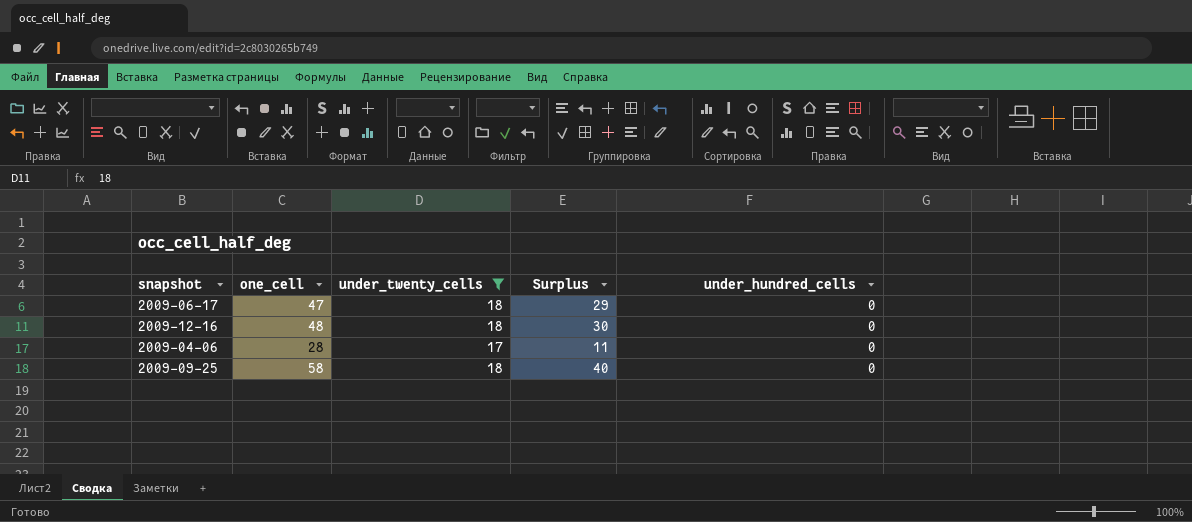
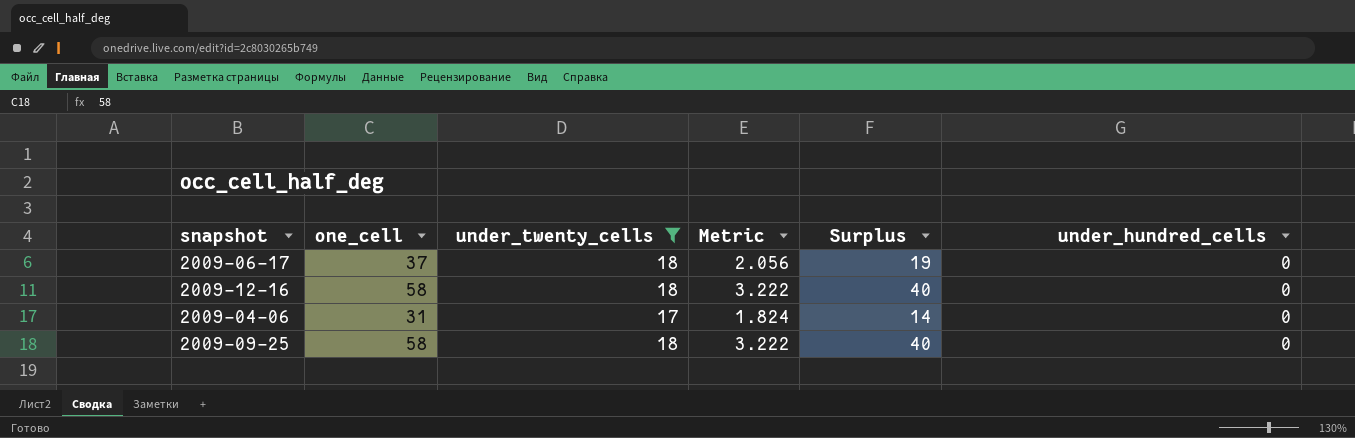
column Metric | formula: none -> [one_cell] / [under_twenty_cells]
2009-06-17 | one_cell: 47 -> 37
2009-06-17 | Surplus: 29 -> 19
2009-12-16 | one_cell: 48 -> 58
2009-12-16 | Surplus: 30 -> 40
2009-04-06 | one_cell: 28 -> 31
2009-04-06 | Surplus: 11 -> 14

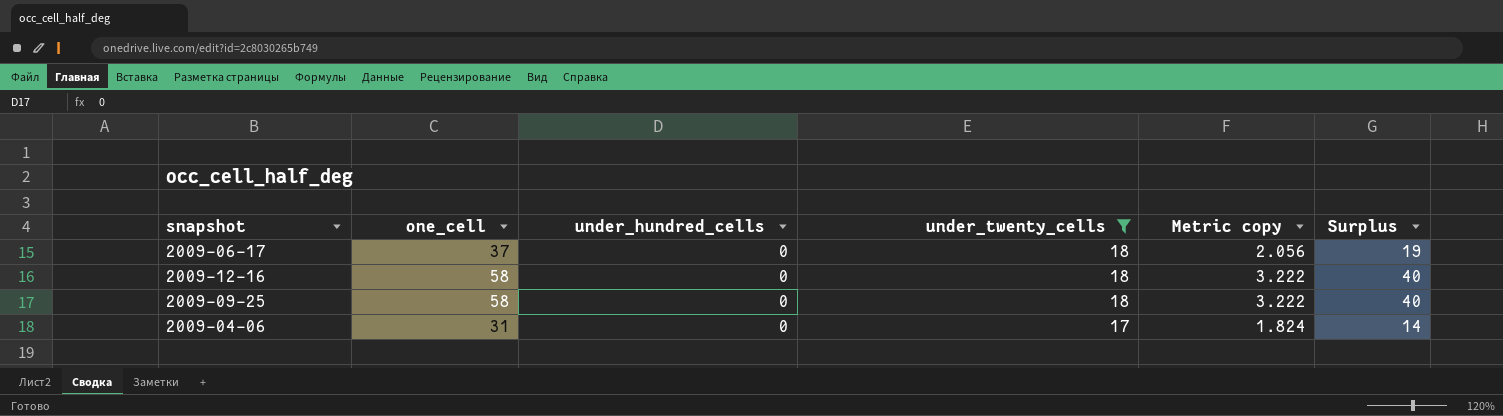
row order: none -> under_twenty_cells descending
column under_hundred_cells | position: 6 -> 3
column name: Metric -> Metric copy

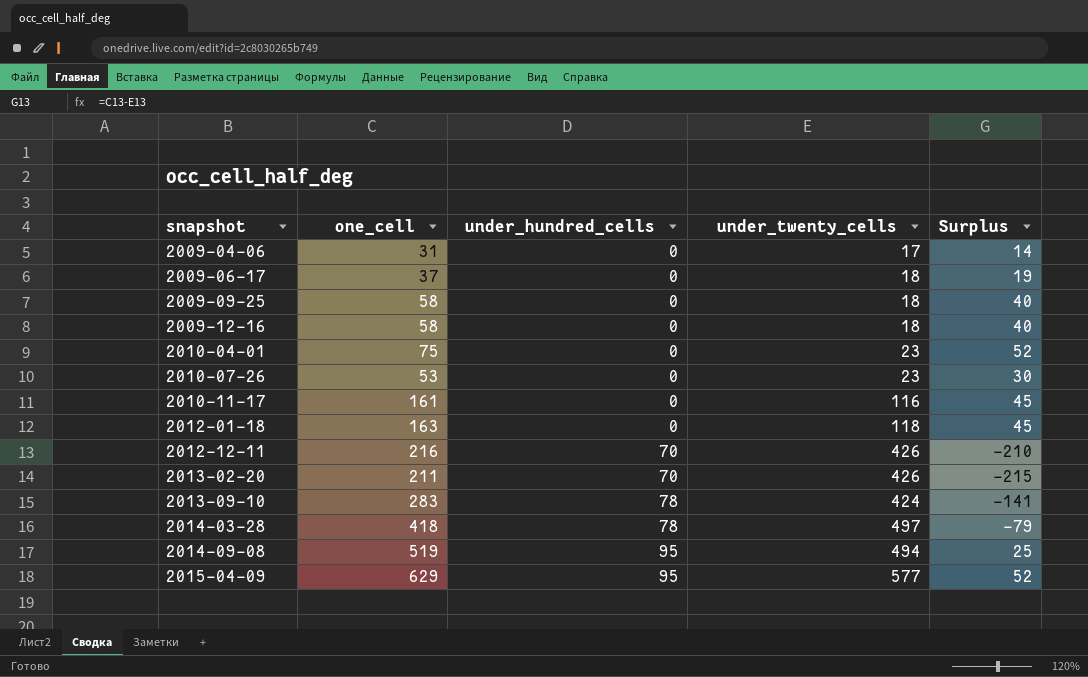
filter: under_twenty_cells <= 18 -> none
row order: under_twenty_cells descending -> snapshot ascending
column Metric copy | formula: [one_cell] / [under_twenty_cells] -> none

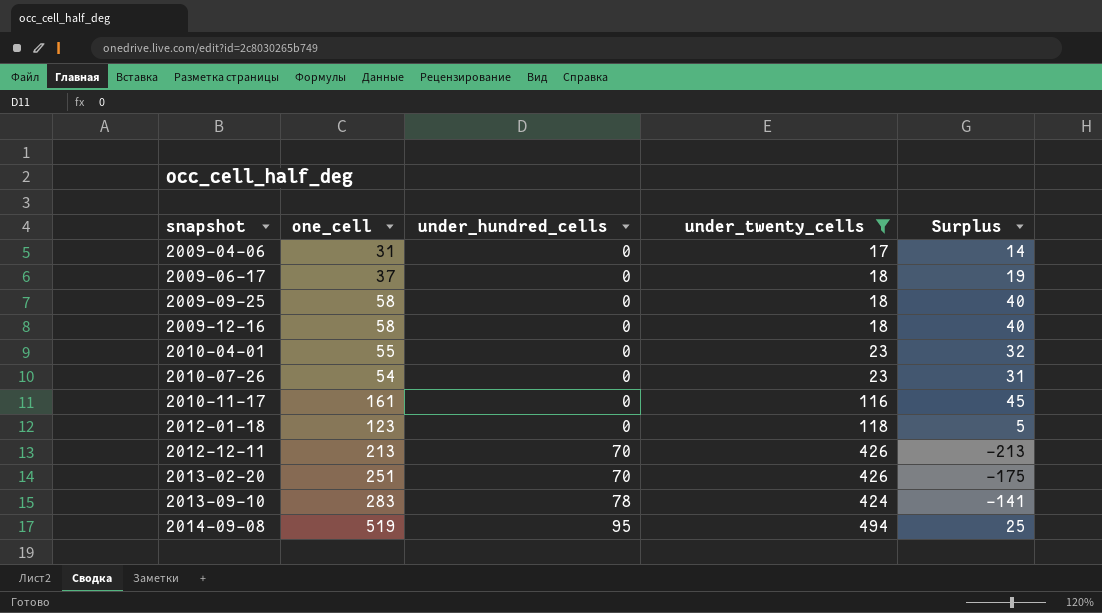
filter: none -> under_twenty_cells <= 494
2010-04-01 | one_cell: 75 -> 55
2010-04-01 | Surplus: 52 -> 32
2010-07-26 | one_cell: 53 -> 54
2010-07-26 | Surplus: 30 -> 31
2012-01-18 | one_cell: 163 -> 123
2012-01-18 | Surplus: 45 -> 5
2012-12-11 | one_cell: 216 -> 213
2012-12-11 | Surplus: -210 -> -213
2013-02-20 | one_cell: 211 -> 251
2013-02-20 | Surplus: -215 -> -175

